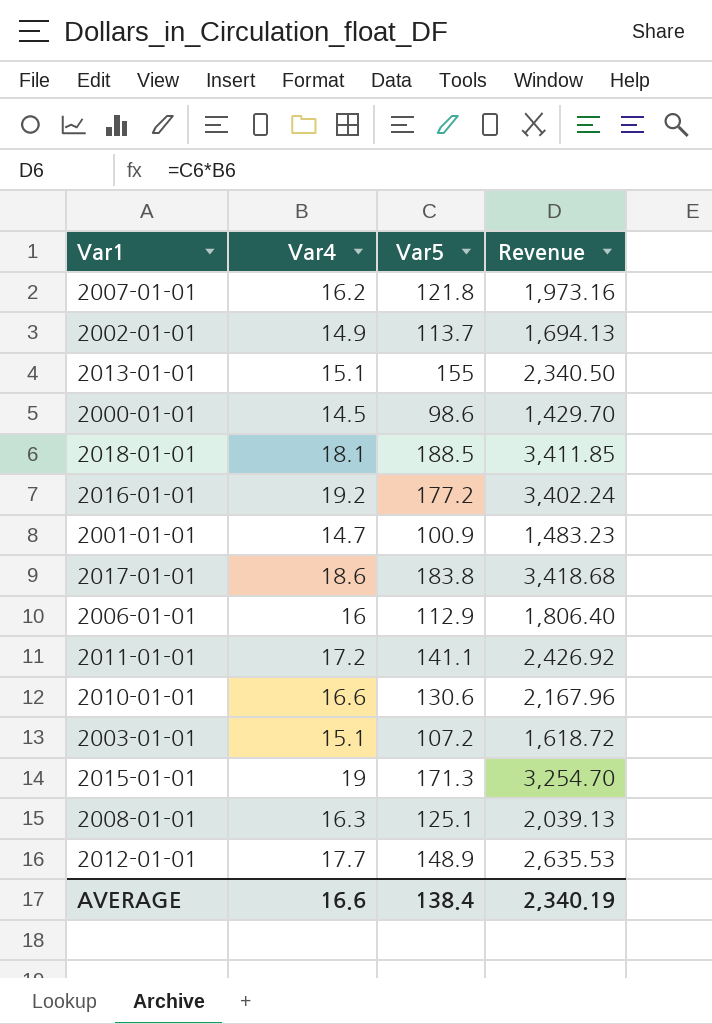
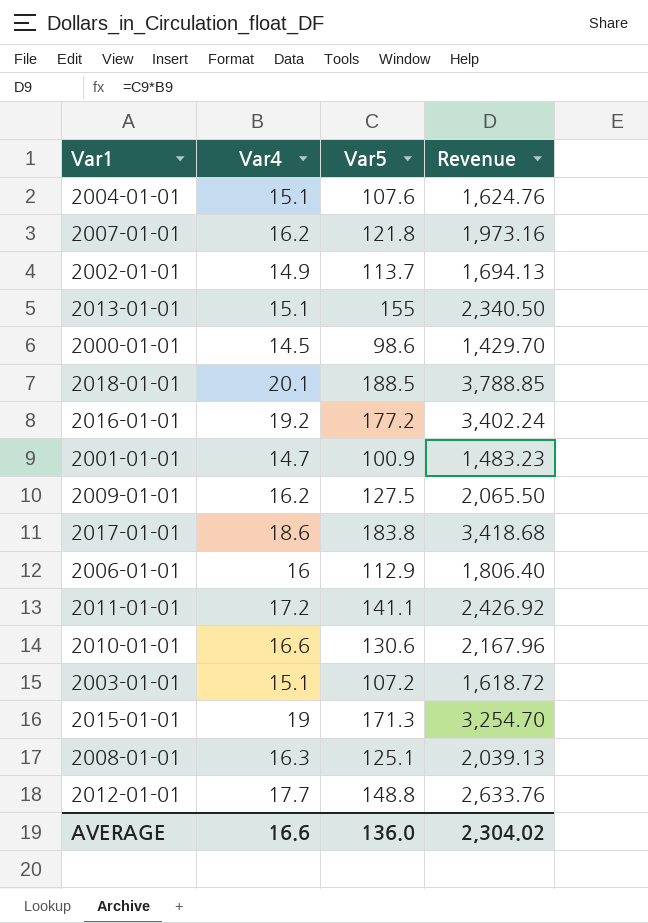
row 2004-01-01: none -> 15.1 | 107.6 | 1,624.76
2018-01-01 | Var4: 18.1 -> 20.1
2018-01-01 | Revenue: 3,411.85 -> 3,788.85
row 2009-01-01: none -> 16.2 | 127.5 | 2,065.50
2012-01-01 | Var5: 148.9 -> 148.8
2012-01-01 | Revenue: 2,635.53 -> 2,633.76
AVERAGE | Var5: 138.4 -> 136.0
AVERAGE | Revenue: 2,340.19 -> 2,304.02

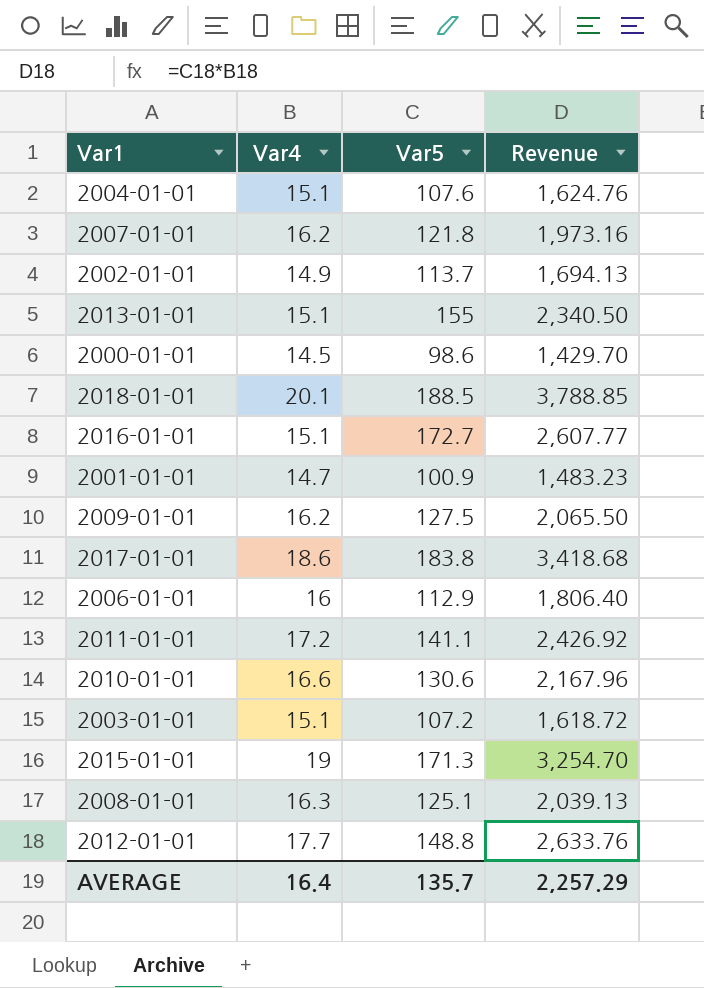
2016-01-01 | Var4: 19.2 -> 15.1
2016-01-01 | Var5: 177.2 -> 172.7
2016-01-01 | Revenue: 3,402.24 -> 2,607.77
AVERAGE | Var4: 16.6 -> 16.4
AVERAGE | Var5: 136.0 -> 135.7
AVERAGE | Revenue: 2,304.02 -> 2,257.29

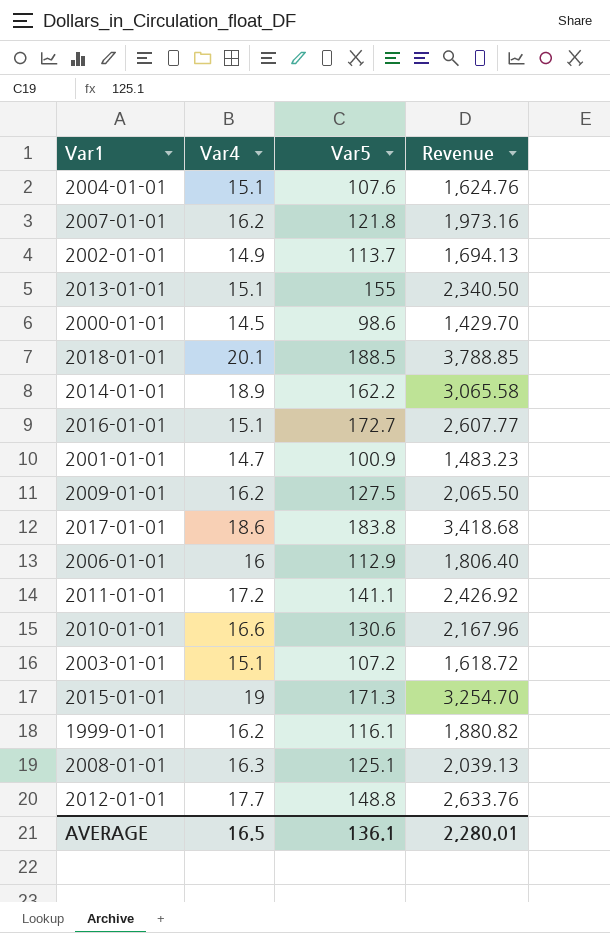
row 2014-01-01: none -> 18.9 | 162.2 | 3,065.58
row 1999-01-01: none -> 16.2 | 116.1 | 1,880.82
AVERAGE | Var4: 16.4 -> 16.5
AVERAGE | Var5: 135.7 -> 136.1
AVERAGE | Revenue: 2,257.29 -> 2,280.01

